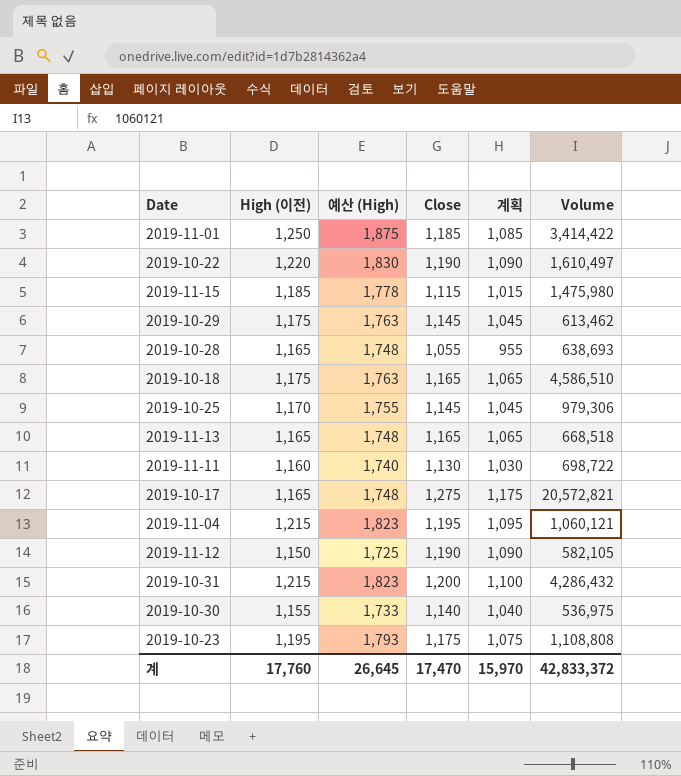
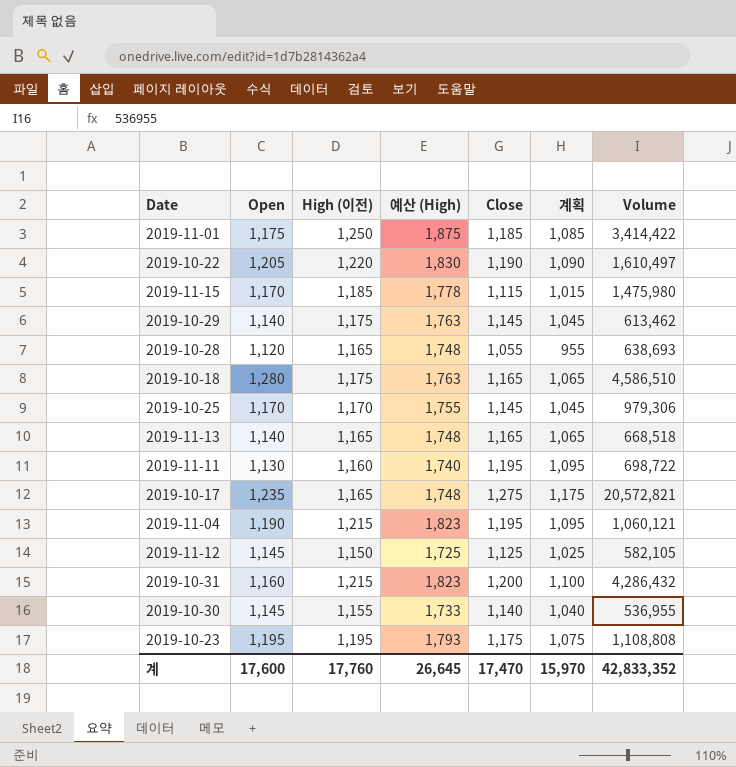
column Open | position: none -> 2
2019-11-11 | Close: 1,130 -> 1,195
2019-11-11 | 계획: 1,030 -> 1,095
2019-11-12 | Close: 1,190 -> 1,125
2019-11-12 | 계획: 1,090 -> 1,025
2019-10-30 | Volume: 536,975 -> 536,955
계 | Volume: 42,833,372 -> 42,833,352

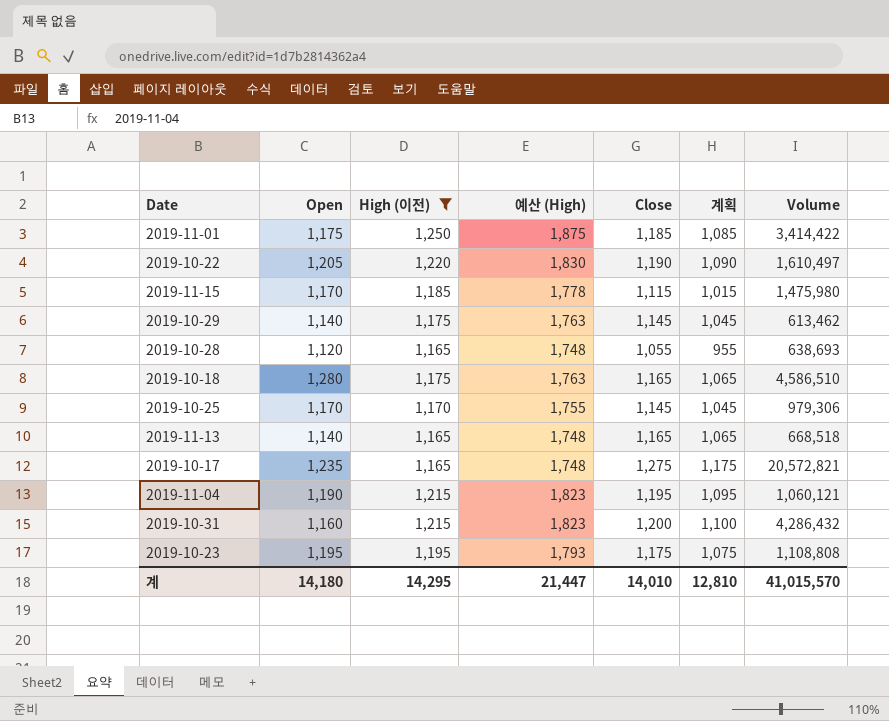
filter: none -> High (이전) >= 1,165
계 | Open: 17,600 -> 14,180
계 | High (이전): 17,760 -> 14,295
계 | 예산 (High): 26,645 -> 21,447
계 | Close: 17,470 -> 14,010
계 | 계획: 15,970 -> 12,810
계 | Volume: 42,833,352 -> 41,015,570

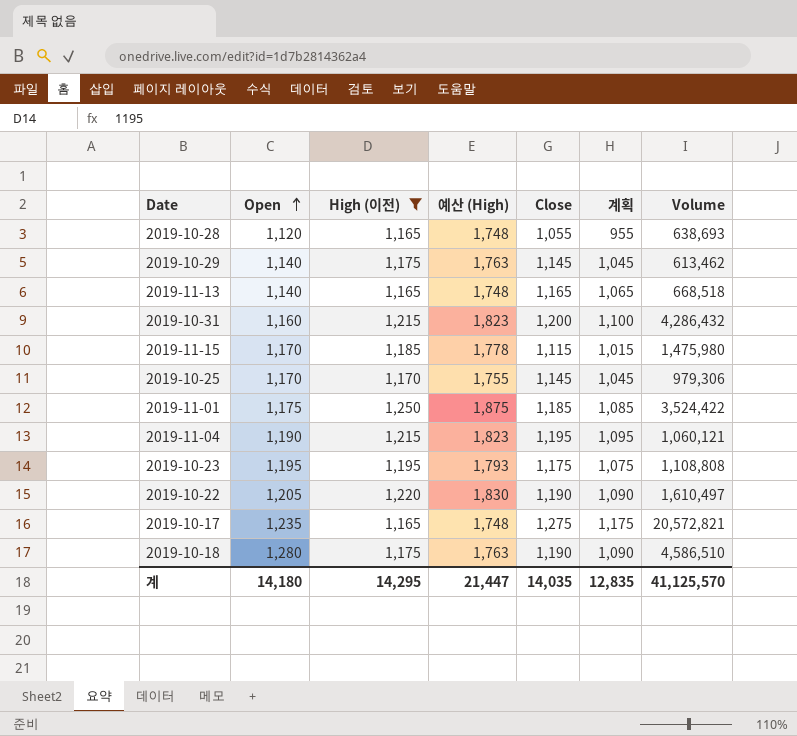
row order: none -> Open ascending
2019-11-01 | Volume: 3,414,422 -> 3,524,422
2019-10-18 | Close: 1,165 -> 1,190
2019-10-18 | 계획: 1,065 -> 1,090
계 | Close: 14,010 -> 14,035
계 | 계획: 12,810 -> 12,835
계 | Volume: 41,015,570 -> 41,125,570

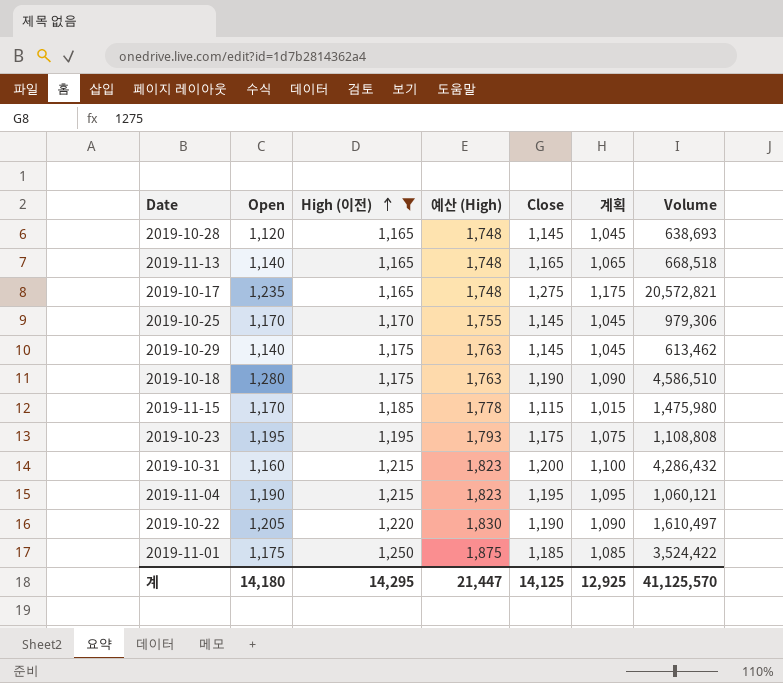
row order: Open ascending -> High (이전) ascending
2019-10-28 | Close: 1,055 -> 1,145
2019-10-28 | 계획: 955 -> 1,045
계 | Close: 14,035 -> 14,125
계 | 계획: 12,835 -> 12,925

